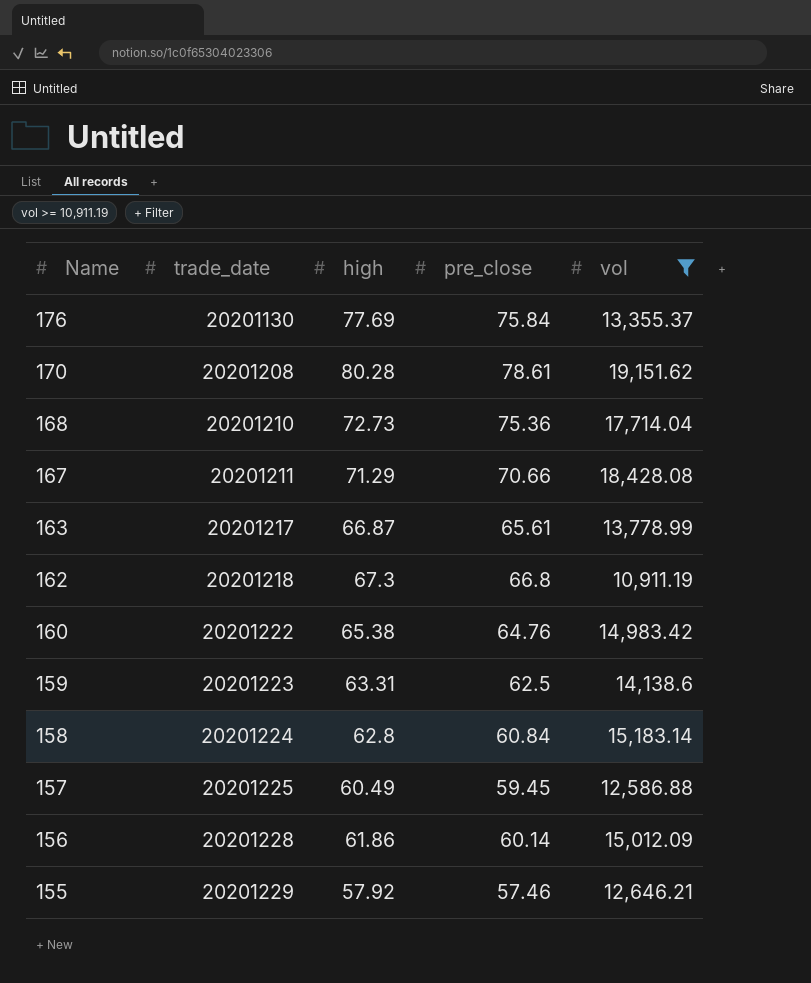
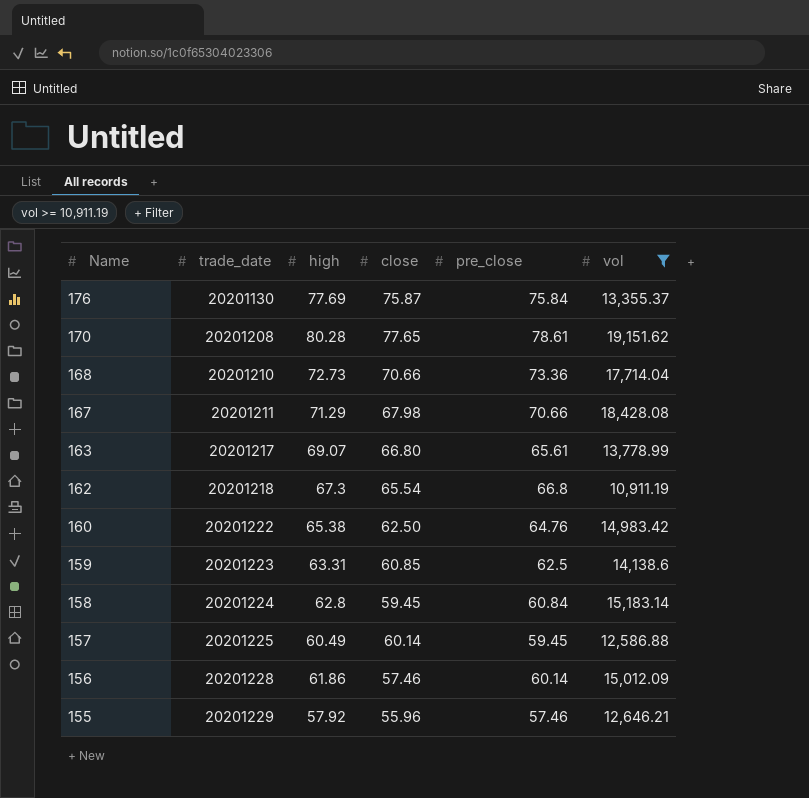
column close | position: none -> 4
168 | pre_close: 75.36 -> 73.36
163 | high: 66.87 -> 69.07

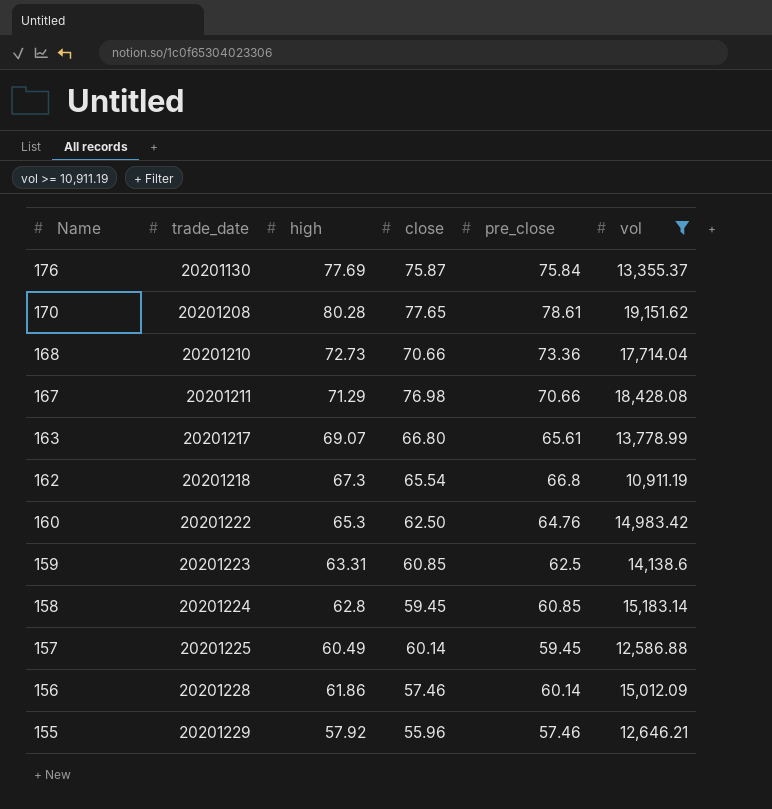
167 | close: 67.98 -> 76.98
160 | high: 65.38 -> 65.3
158 | pre_close: 60.84 -> 60.85

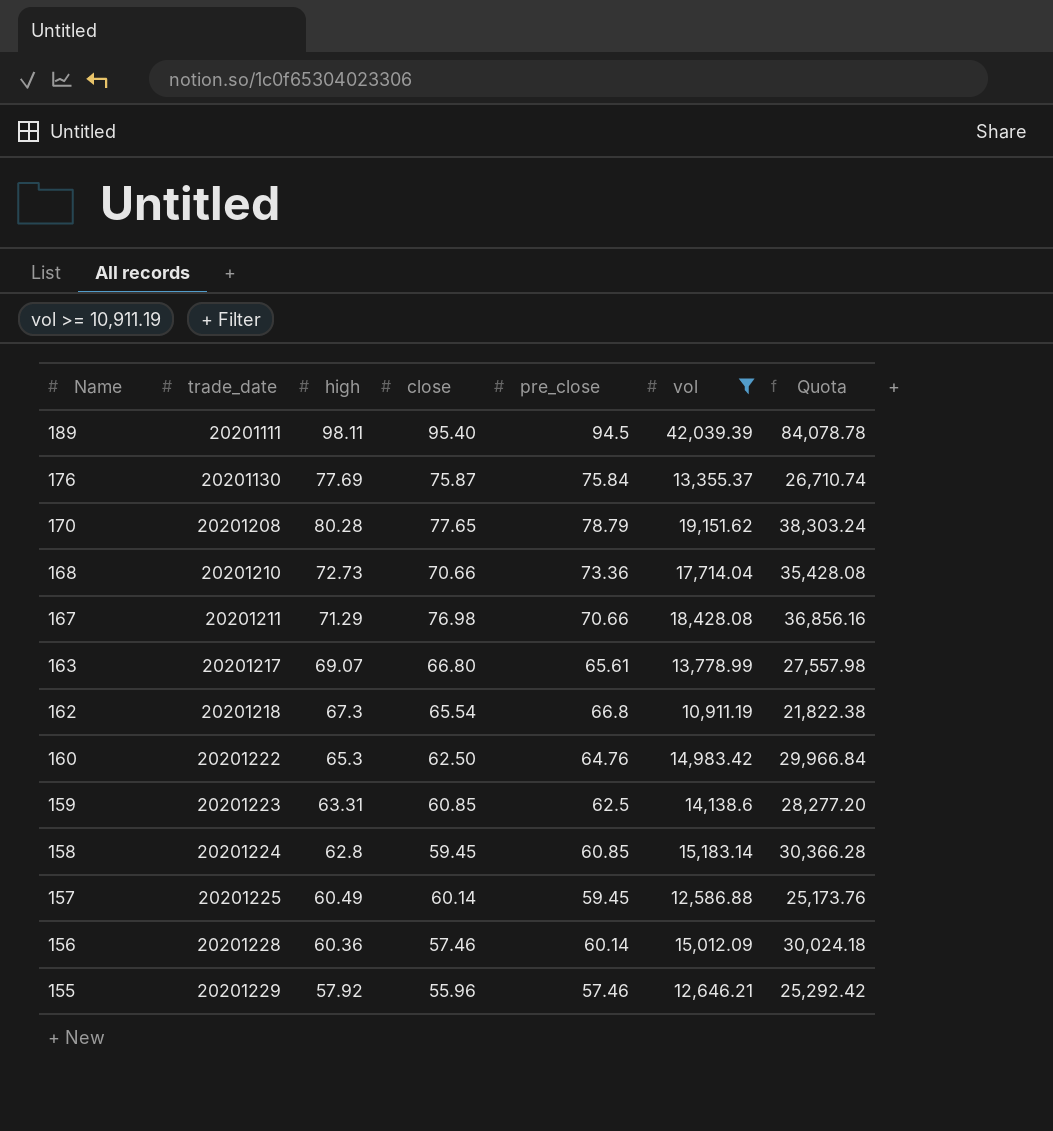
column Quota | formula: none -> [vol] * 2
row 189: none -> 20201111 | 98.11 | 95.40 | 94.5 | 42,039.39 | 84,078.78
170 | pre_close: 78.61 -> 78.79
156 | high: 61.86 -> 60.36

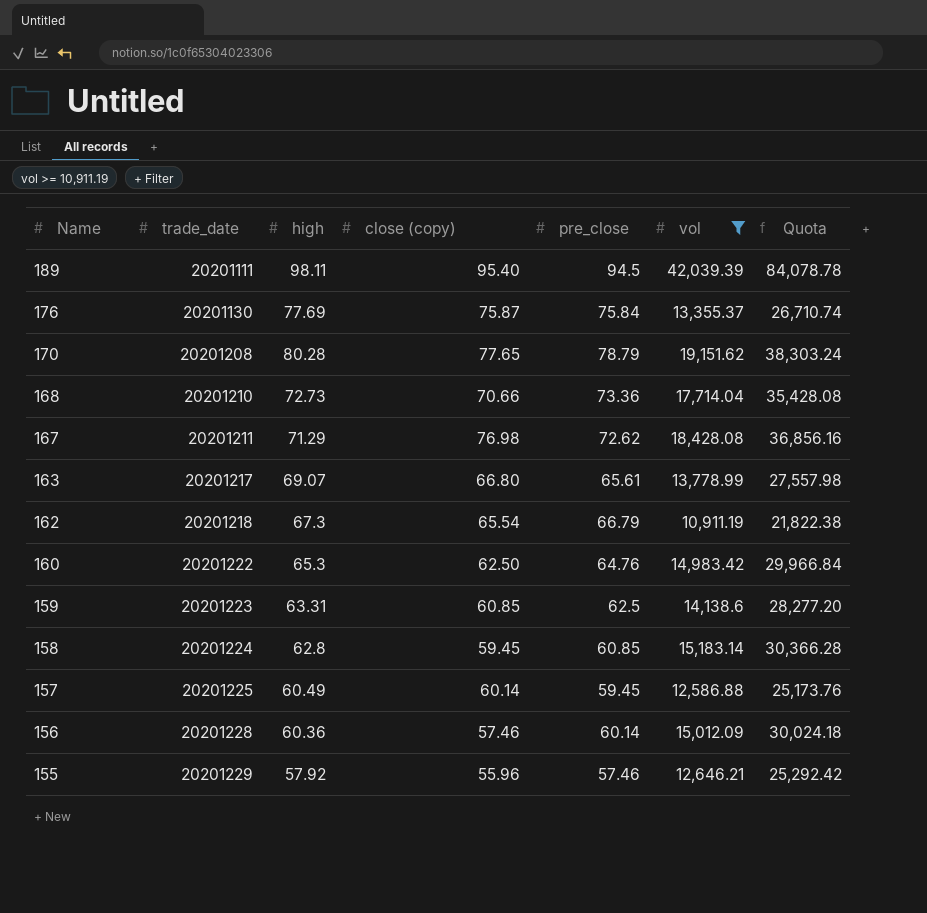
column name: close -> close (copy)
167 | pre_close: 70.66 -> 72.62
162 | pre_close: 66.8 -> 66.79

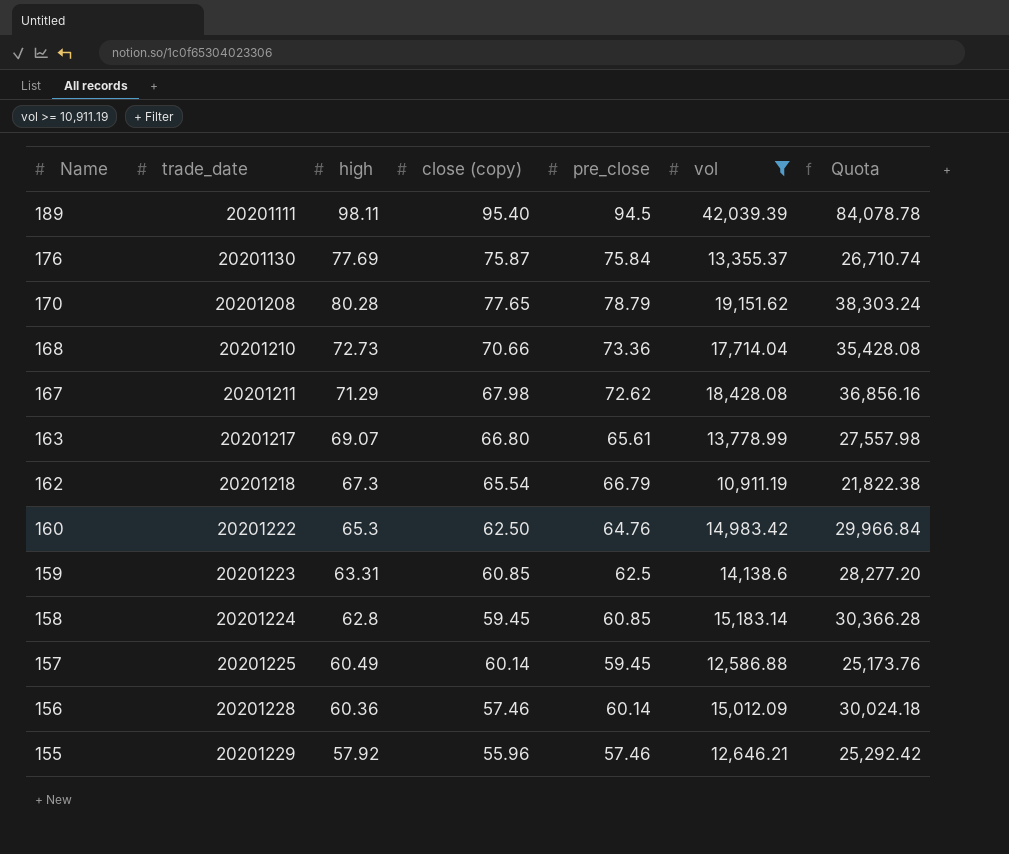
167 | close (copy): 76.98 -> 67.98

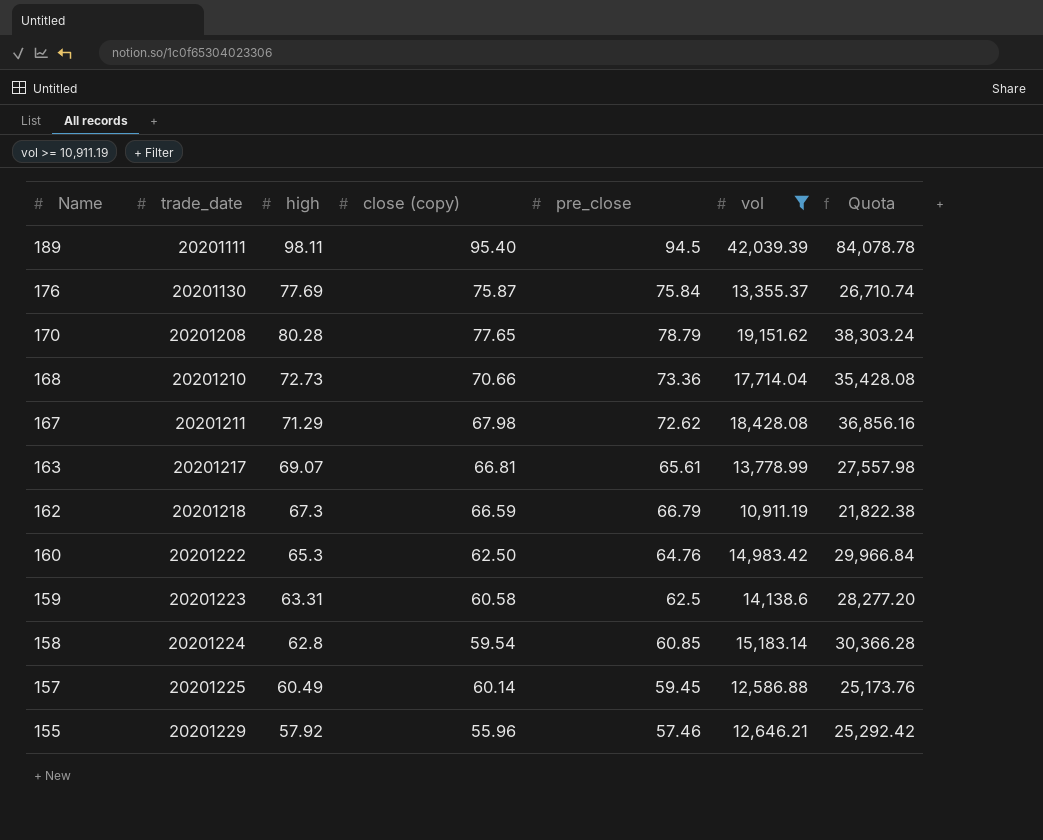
row 156: 20201228 | 60.36 | 57.46 | 60.14 | 15,012.09 | 30,024.18 -> none
163 | close (copy): 66.80 -> 66.81
162 | close (copy): 65.54 -> 66.59
159 | close (copy): 60.85 -> 60.58
158 | close (copy): 59.45 -> 59.54

